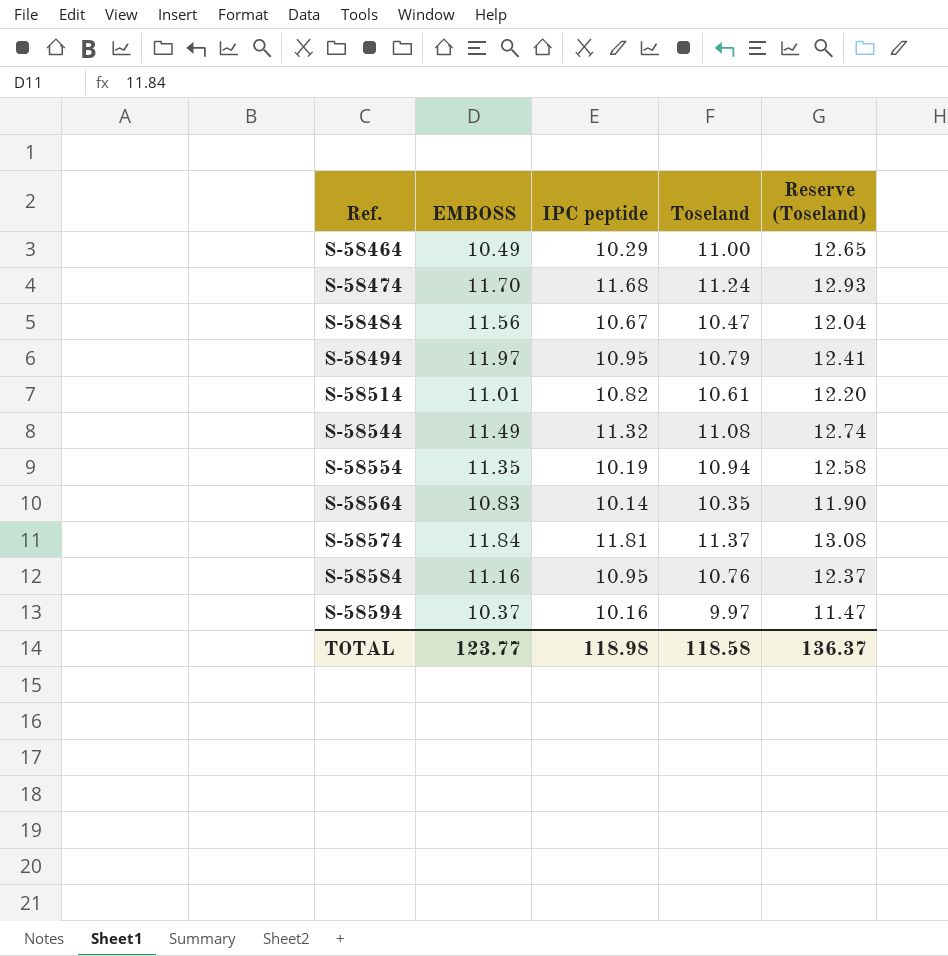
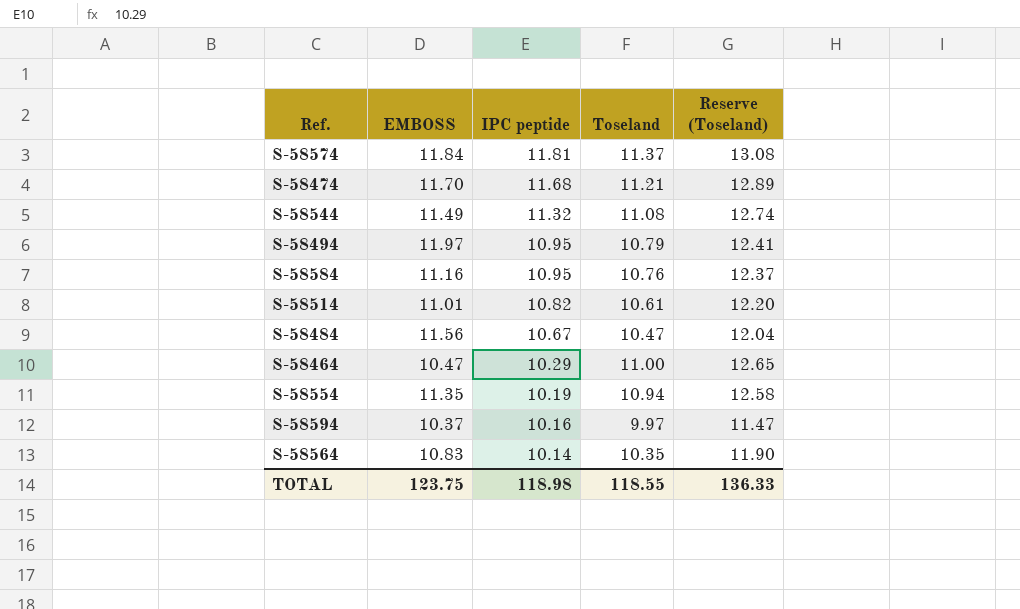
row order: Ref. ascending -> IPC peptide descending
S-58474 | Toseland: 11.24 -> 11.21
S-58474 | Reserve (Toseland): 12.93 -> 12.89
S-58464 | EMBOSS: 10.49 -> 10.47
TOTAL | EMBOSS: 123.77 -> 123.75
TOTAL | Toseland: 118.58 -> 118.55
TOTAL | Reserve (Toseland): 136.37 -> 136.33

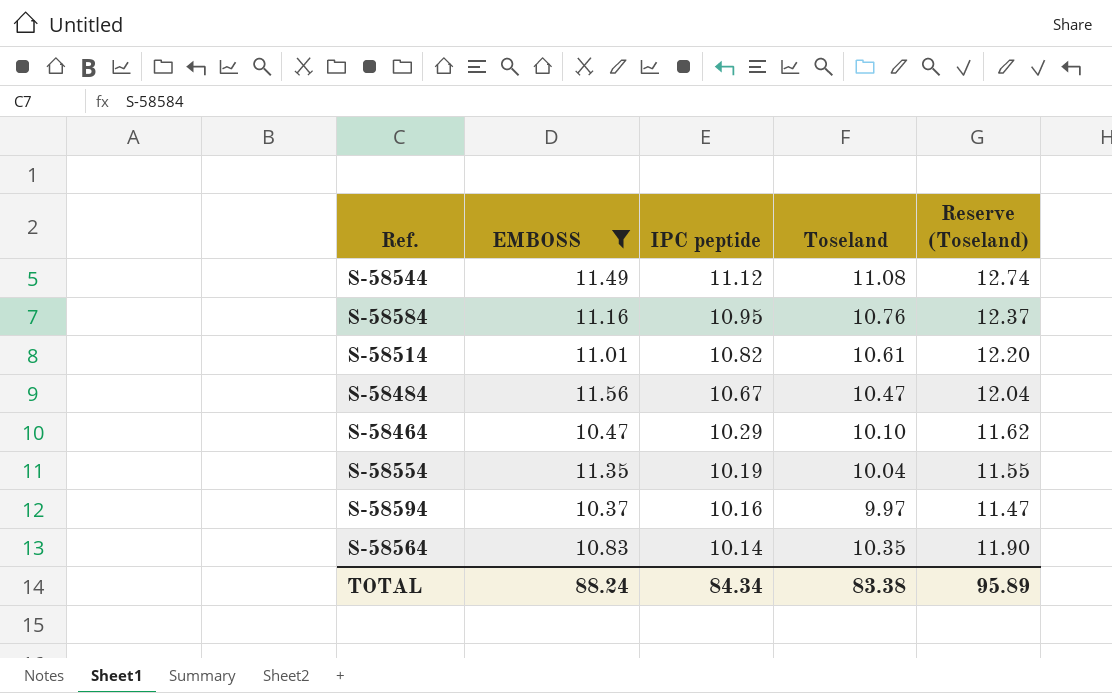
filter: none -> EMBOSS <= 11.56
S-58544 | IPC peptide: 11.32 -> 11.12
S-58464 | Toseland: 11.00 -> 10.10
S-58464 | Reserve (Toseland): 12.65 -> 11.62
S-58554 | Toseland: 10.94 -> 10.04
S-58554 | Reserve (Toseland): 12.58 -> 11.55
TOTAL | EMBOSS: 123.75 -> 88.24
TOTAL | IPC peptide: 118.98 -> 84.34
TOTAL | Toseland: 118.55 -> 83.38
TOTAL | Reserve (Toseland): 136.33 -> 95.89

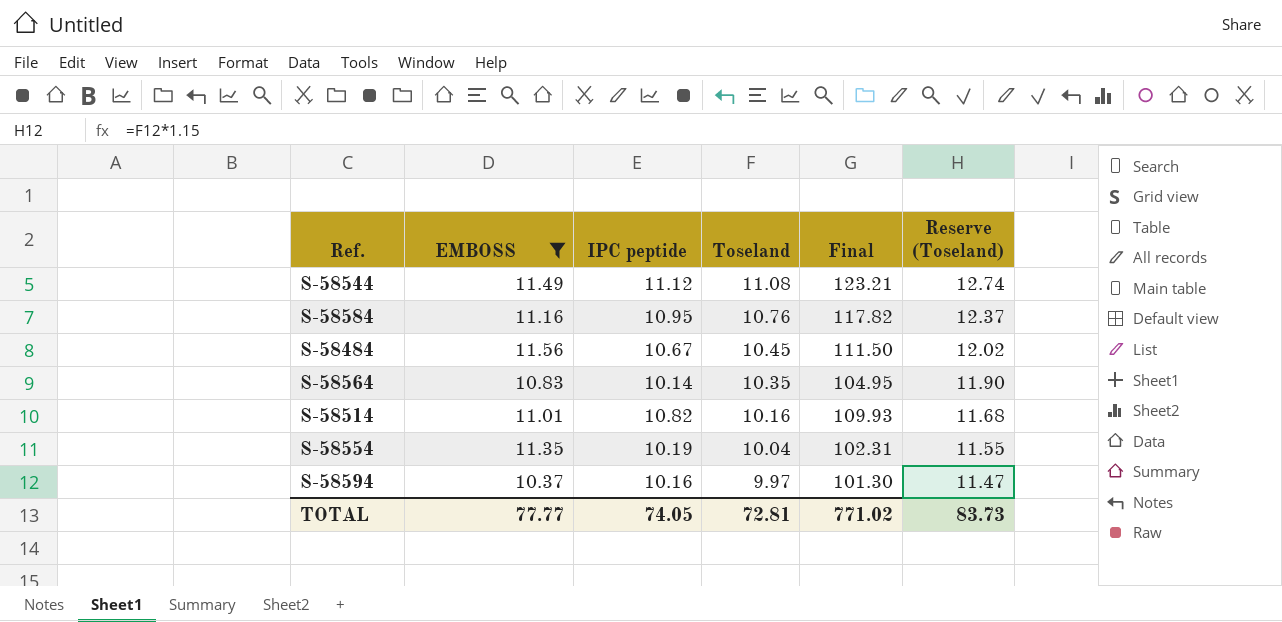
row order: IPC peptide descending -> Toseland descending
column Final | formula: none -> [IPC peptide] * [Toseland]
row S-58464: 10.47 | 10.29 | 10.10 | 11.62 -> none
S-58484 | Toseland: 10.47 -> 10.45
S-58484 | Reserve (Toseland): 12.04 -> 12.02
S-58514 | Toseland: 10.61 -> 10.16
S-58514 | Reserve (Toseland): 12.20 -> 11.68
TOTAL | EMBOSS: 88.24 -> 77.77
TOTAL | IPC peptide: 84.34 -> 74.05
TOTAL | Toseland: 83.38 -> 72.81
TOTAL | Reserve (Toseland): 95.89 -> 83.73

